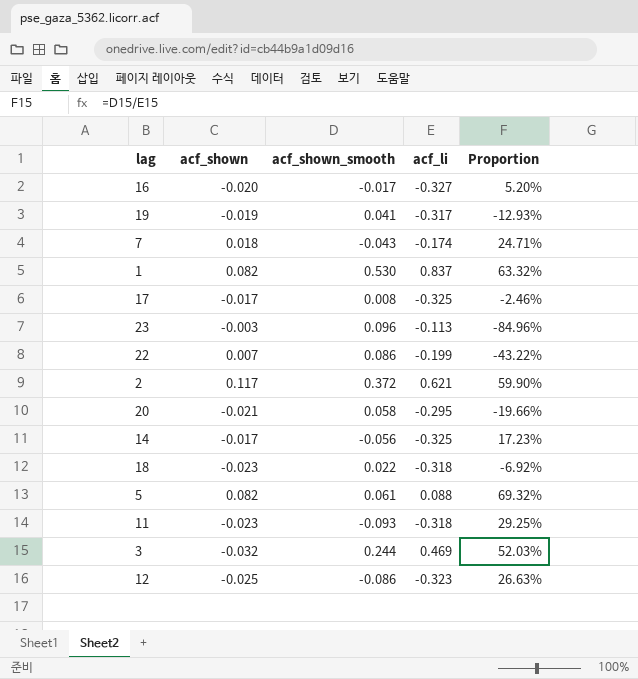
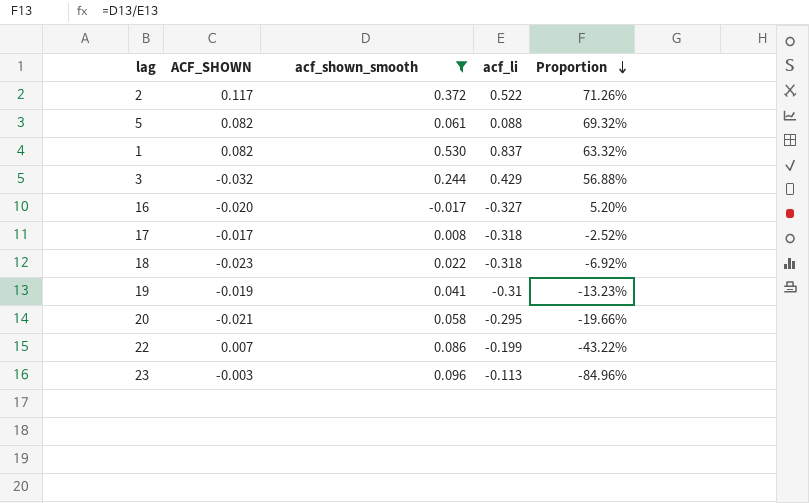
filter: none -> acf_shown_smooth >= -0.017
row order: none -> Proportion descending
column name: acf_shown -> ACF_SHOWN
2 | acf_li: 0.621 -> 0.522
2 | Proportion: 59.90% -> 71.26%
3 | acf_li: 0.469 -> 0.429
3 | Proportion: 52.03% -> 56.88%
17 | acf_li: -0.325 -> -0.318
17 | Proportion: -2.46% -> -2.52%
19 | acf_li: -0.317 -> -0.31
19 | Proportion: -12.93% -> -13.23%

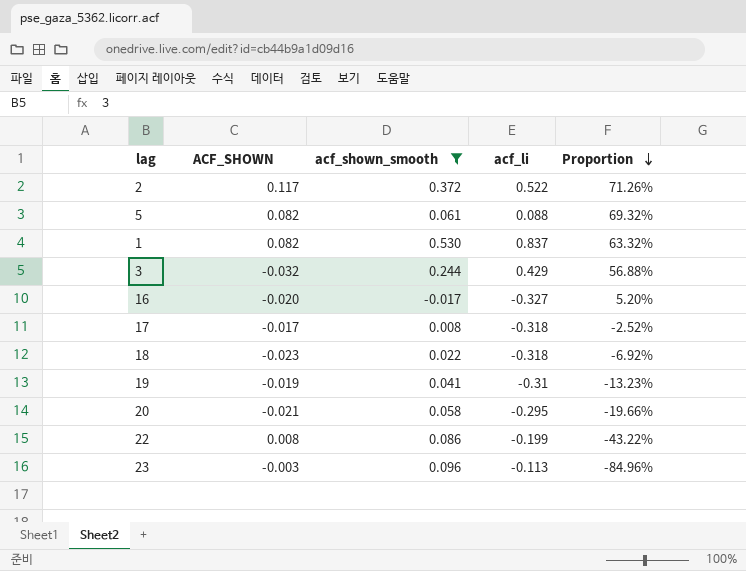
22 | ACF_SHOWN: 0.007 -> 0.008

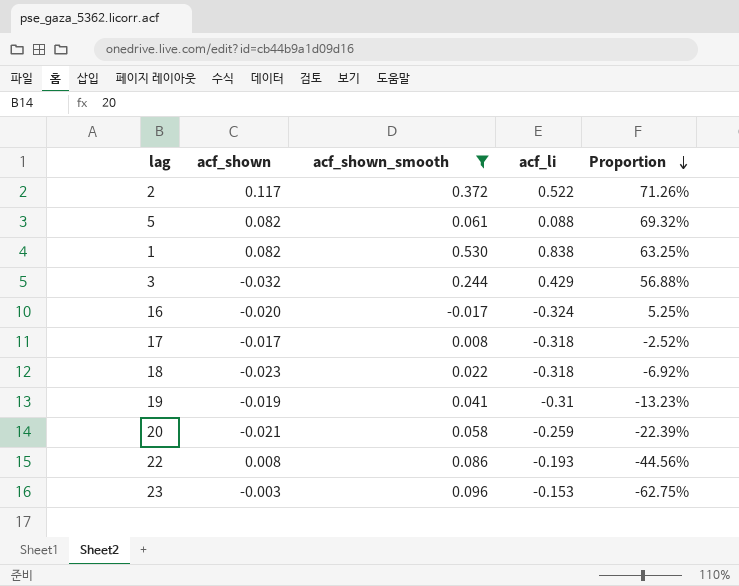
column name: ACF_SHOWN -> acf_shown
1 | acf_li: 0.837 -> 0.838
1 | Proportion: 63.32% -> 63.25%
16 | acf_li: -0.327 -> -0.324
16 | Proportion: 5.20% -> 5.25%
20 | acf_li: -0.295 -> -0.259
20 | Proportion: -19.66% -> -22.39%
22 | acf_li: -0.199 -> -0.193
22 | Proportion: -43.22% -> -44.56%
23 | acf_li: -0.113 -> -0.153
23 | Proportion: -84.96% -> -62.75%

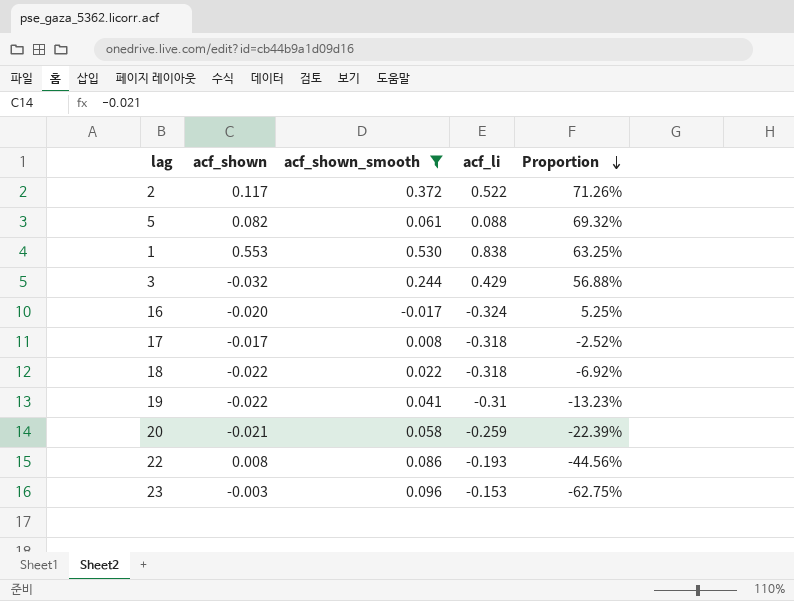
1 | acf_shown: 0.082 -> 0.553
18 | acf_shown: -0.023 -> -0.022
19 | acf_shown: -0.019 -> -0.022

